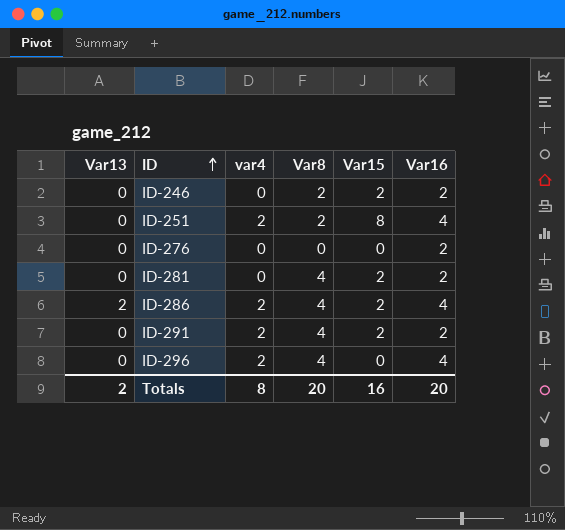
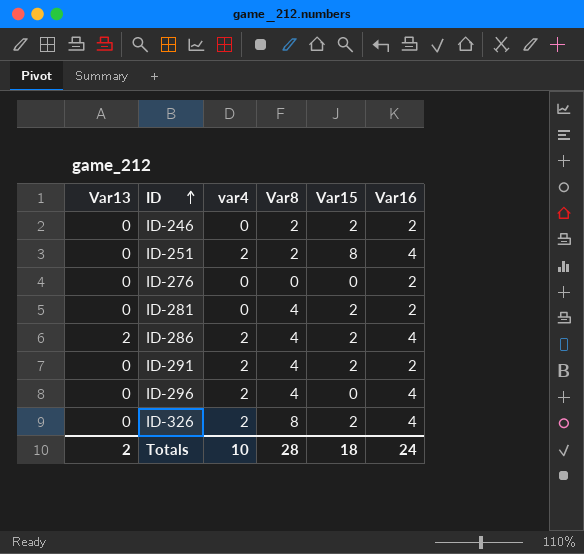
row ID-326: none -> 0 | 2 | 8 | 2 | 4
Totals | var4: 8 -> 10
Totals | Var8: 20 -> 28
Totals | Var15: 16 -> 18
Totals | Var16: 20 -> 24

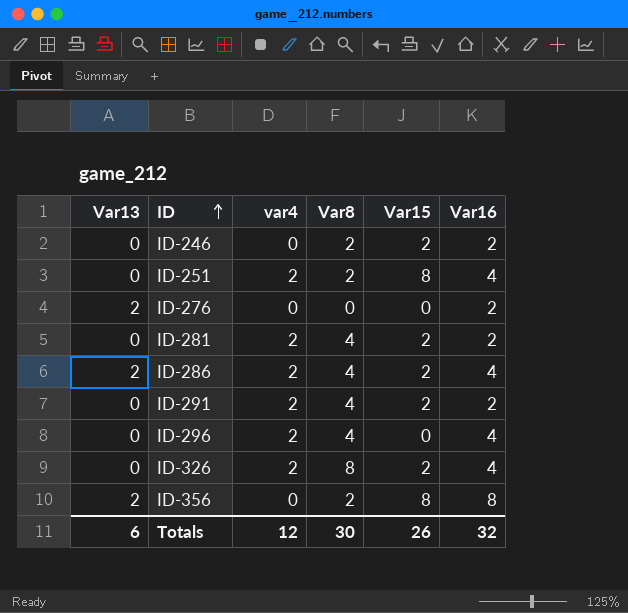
ID-276 | Var13: 0 -> 2
ID-281 | var4: 0 -> 2
row ID-356: none -> 2 | 0 | 2 | 8 | 8
Totals | Var13: 2 -> 6
Totals | var4: 10 -> 12
Totals | Var8: 28 -> 30
Totals | Var15: 18 -> 26
Totals | Var16: 24 -> 32

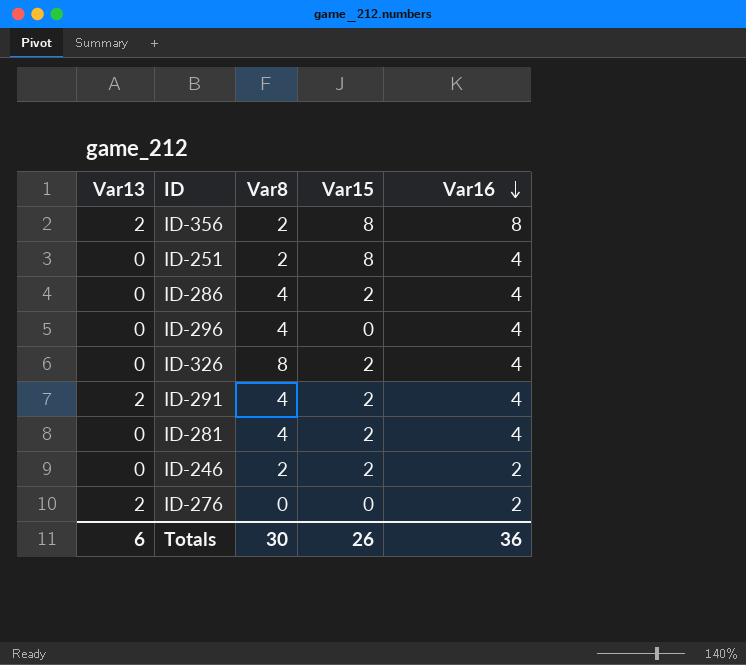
row order: ID ascending -> Var16 descending
column var4 | position: 3 -> none
ID-286 | Var13: 2 -> 0
ID-291 | Var13: 0 -> 2
ID-291 | Var16: 2 -> 4
ID-281 | Var16: 2 -> 4
Totals | Var16: 32 -> 36

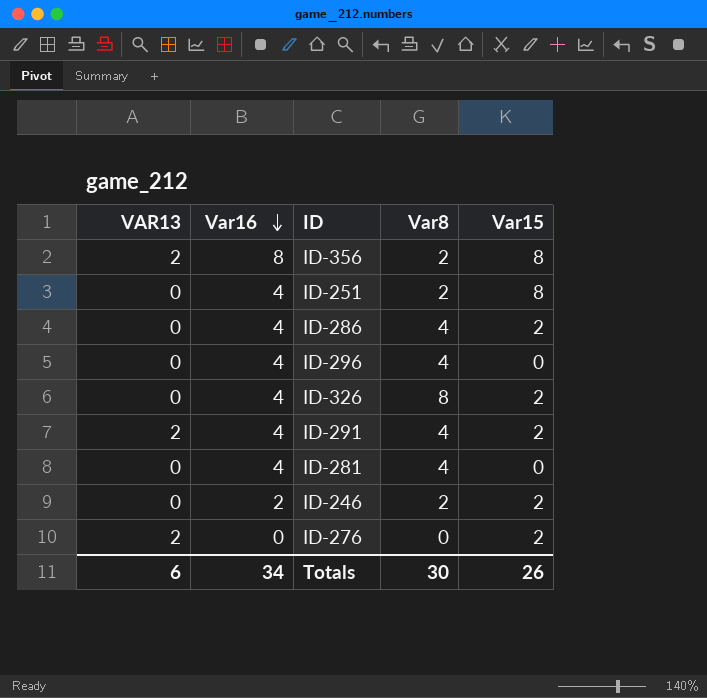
column name: Var13 -> VAR13
column Var16 | position: 5 -> 2
ID-281 | Var15: 2 -> 0
ID-276 | Var16: 2 -> 0
ID-276 | Var15: 0 -> 2
Totals | Var16: 36 -> 34

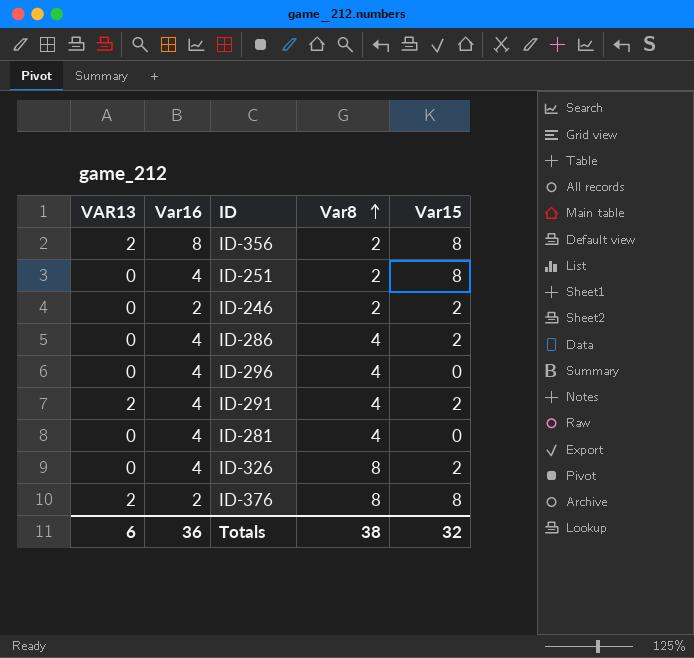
row order: Var16 descending -> Var8 ascending
row ID-276: 2 | 0 | 0 | 2 -> none
row ID-376: none -> 2 | 2 | 8 | 8
Totals | Var16: 34 -> 36
Totals | Var8: 30 -> 38
Totals | Var15: 26 -> 32

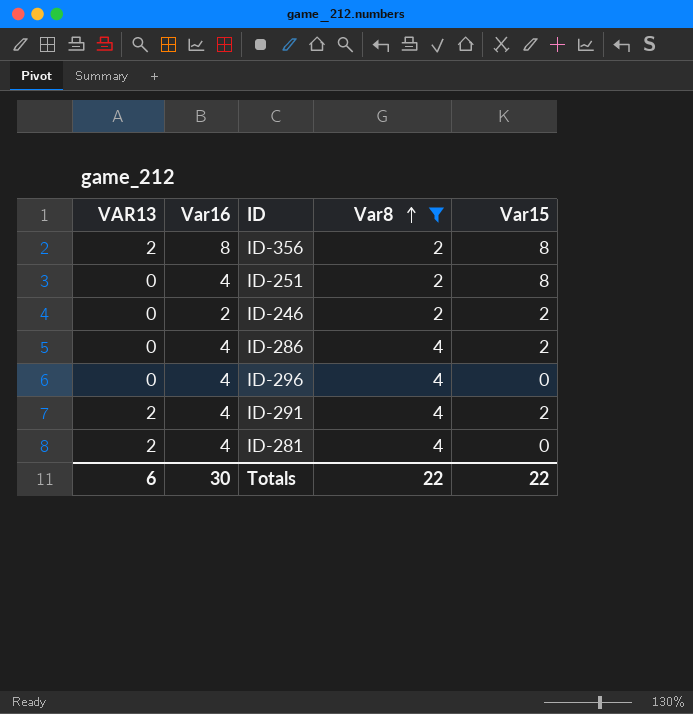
filter: none -> Var8 != 8
ID-281 | VAR13: 0 -> 2
Totals | Var16: 36 -> 30
Totals | Var8: 38 -> 22
Totals | Var15: 32 -> 22

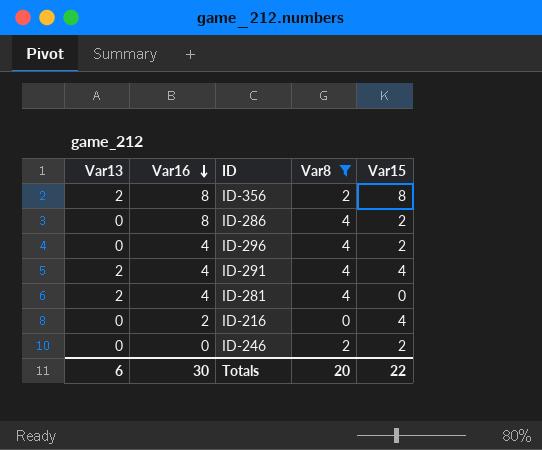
row order: Var8 ascending -> Var16 descending
column name: VAR13 -> Var13
row ID-251: 0 | 4 | 2 | 8 -> none
ID-286 | Var16: 4 -> 8
ID-296 | Var15: 0 -> 2
ID-291 | Var15: 2 -> 4
row ID-216: none -> 0 | 2 | 0 | 4
ID-246 | Var16: 2 -> 0
Totals | Var8: 22 -> 20

